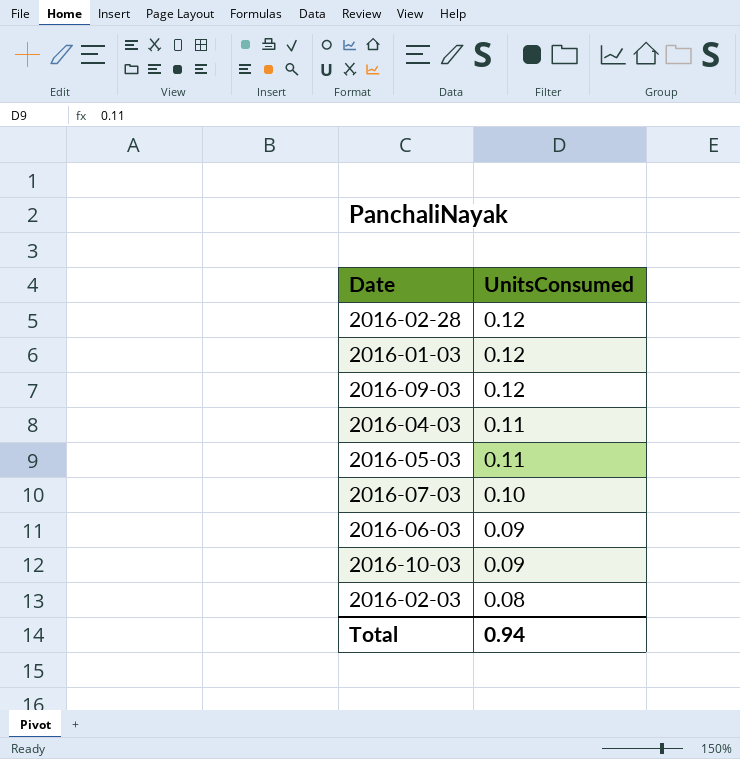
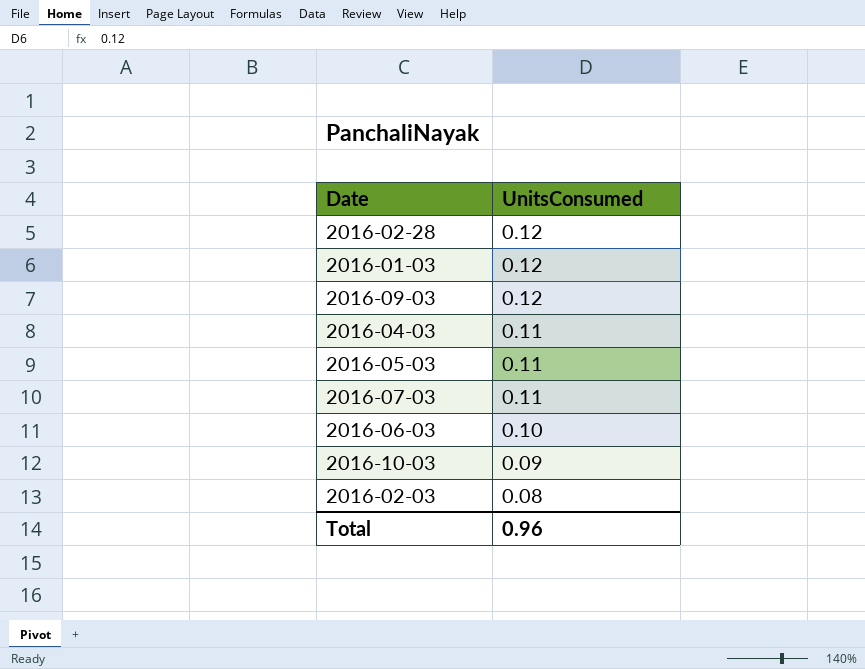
2016-07-03 | UnitsConsumed: 0.10 -> 0.11
2016-06-03 | UnitsConsumed: 0.09 -> 0.10
Total | UnitsConsumed: 0.94 -> 0.96

